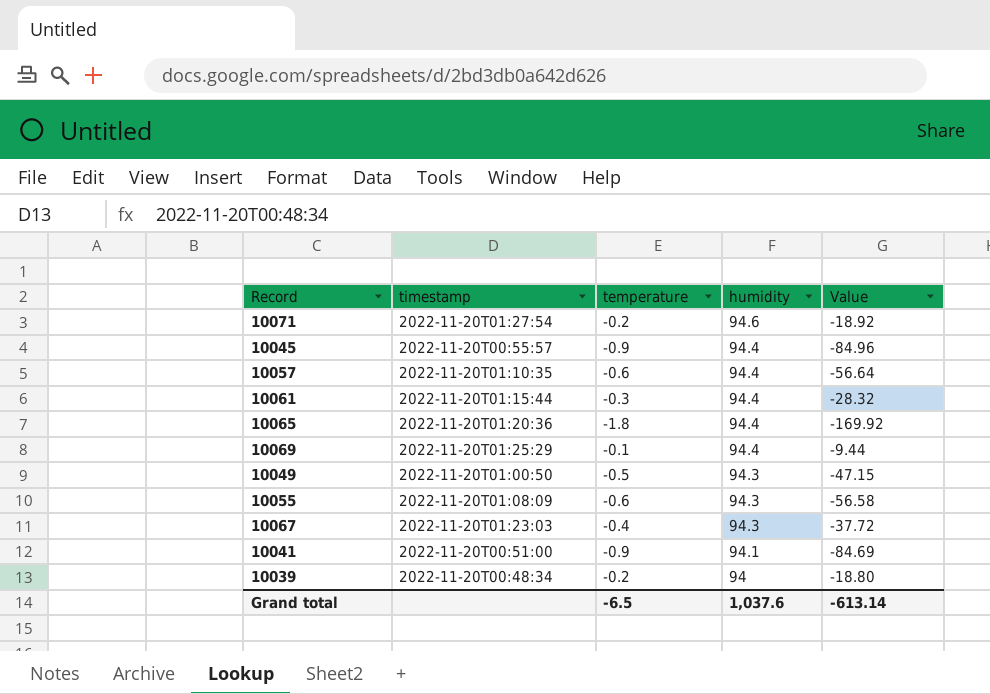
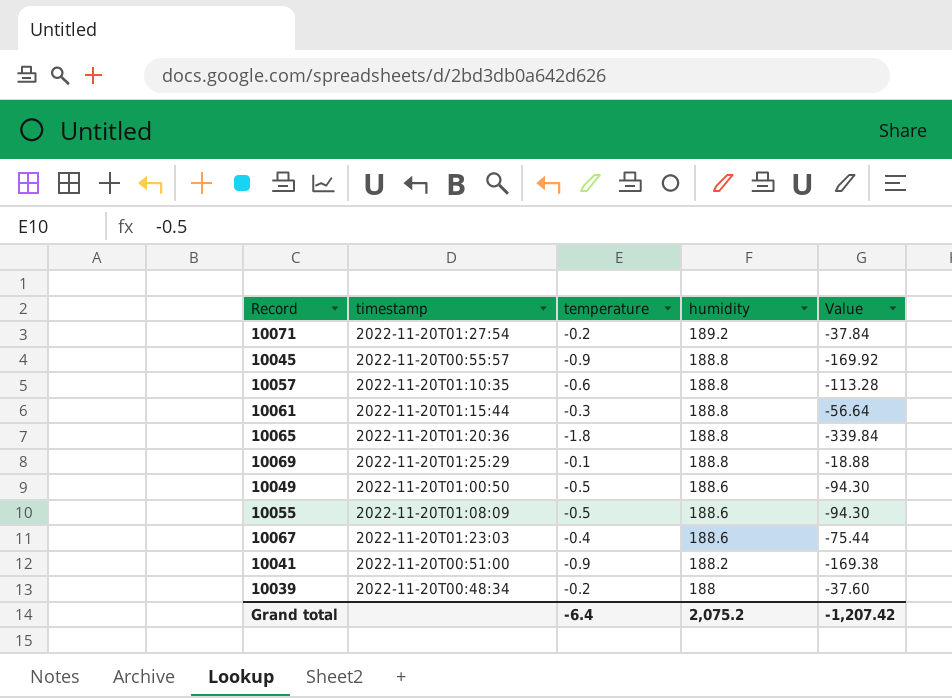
10071 | humidity: 94.6 -> 189.2
10071 | Value: -18.92 -> -37.84
10045 | humidity: 94.4 -> 188.8
10045 | Value: -84.96 -> -169.92
10057 | humidity: 94.4 -> 188.8
10057 | Value: -56.64 -> -113.28
10061 | humidity: 94.4 -> 188.8
10061 | Value: -28.32 -> -56.64
10065 | humidity: 94.4 -> 188.8
10065 | Value: -169.92 -> -339.84
10069 | humidity: 94.4 -> 188.8
10069 | Value: -9.44 -> -18.88
10049 | humidity: 94.3 -> 188.6
10049 | Value: -47.15 -> -94.30
10055 | temperature: -0.6 -> -0.5
10055 | humidity: 94.3 -> 188.6
10055 | Value: -56.58 -> -94.30
10067 | humidity: 94.3 -> 188.6
10067 | Value: -37.72 -> -75.44
10041 | humidity: 94.1 -> 188.2
10041 | Value: -84.69 -> -169.38
10039 | humidity: 94 -> 188
10039 | Value: -18.80 -> -37.60
Grand total | temperature: -6.5 -> -6.4
Grand total | humidity: 1,037.6 -> 2,075.2
Grand total | Value: -613.14 -> -1,207.42

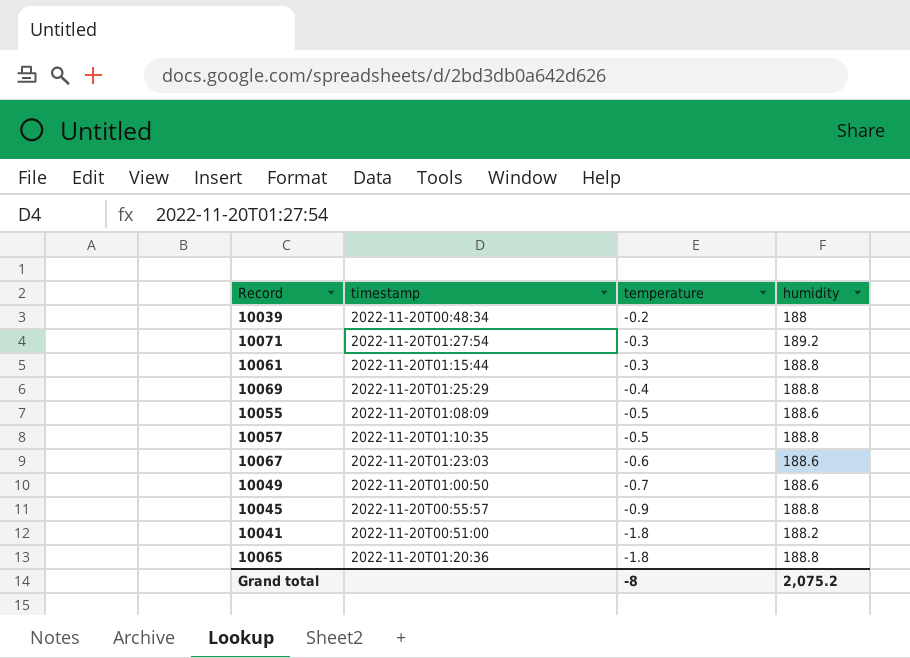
row order: humidity descending -> temperature descending
column Value | formula: [temperature] * [humidity] -> none
10071 | temperature: -0.2 -> -0.3
10069 | temperature: -0.1 -> -0.4
10057 | temperature: -0.6 -> -0.5
10067 | temperature: -0.4 -> -0.6
10049 | temperature: -0.5 -> -0.7
10041 | temperature: -0.9 -> -1.8
Grand total | temperature: -6.4 -> -8

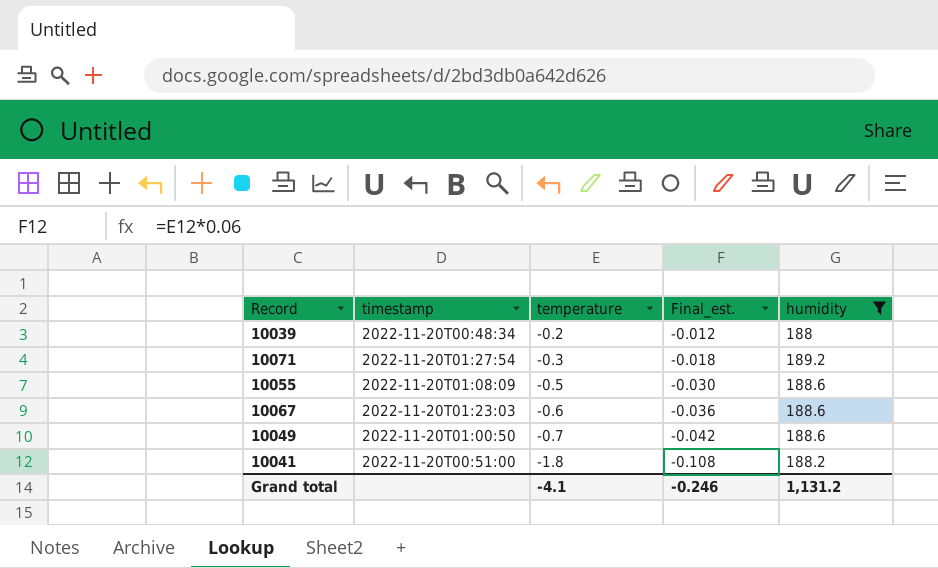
filter: none -> humidity != 188.8
column Final_est. | formula: none -> [temperature] * 0.06
Grand total | temperature: -8 -> -4.1
Grand total | humidity: 2,075.2 -> 1,131.2

